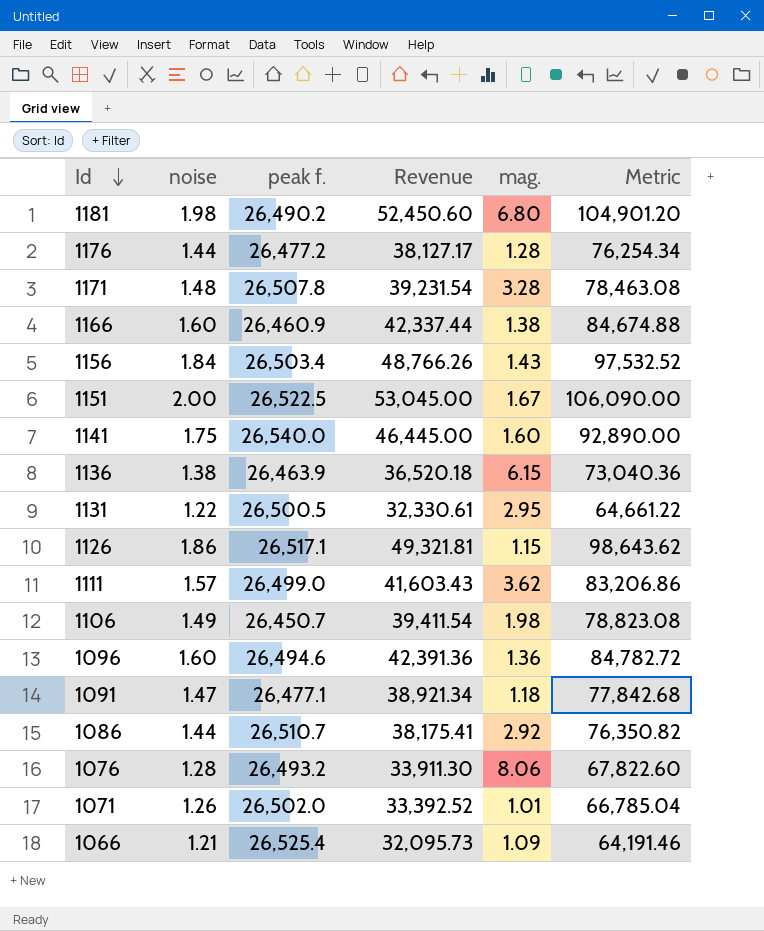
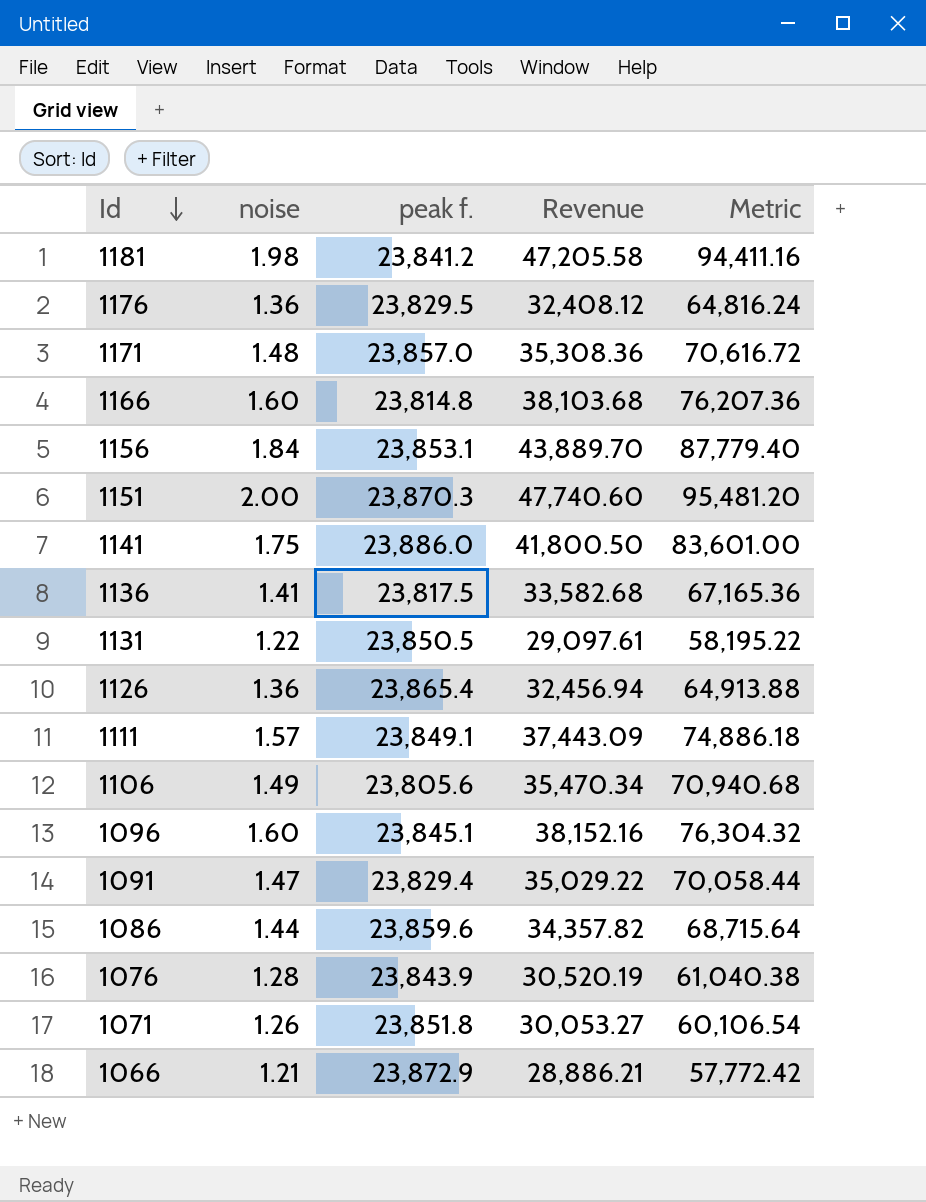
column mag. | position: 5 -> none
1181 | peak f.: 26,490.2 -> 23,841.2
1181 | Revenue: 52,450.60 -> 47,205.58
1181 | Metric: 104,901.20 -> 94,411.16
1176 | noise: 1.44 -> 1.36
1176 | peak f.: 26,477.2 -> 23,829.5
1176 | Revenue: 38,127.17 -> 32,408.12
1176 | Metric: 76,254.34 -> 64,816.24
1171 | peak f.: 26,507.8 -> 23,857.0
1171 | Revenue: 39,231.54 -> 35,308.36
1171 | Metric: 78,463.08 -> 70,616.72
1166 | peak f.: 26,460.9 -> 23,814.8
1166 | Revenue: 42,337.44 -> 38,103.68
1166 | Metric: 84,674.88 -> 76,207.36
1156 | peak f.: 26,503.4 -> 23,853.1
1156 | Revenue: 48,766.26 -> 43,889.70
1156 | Metric: 97,532.52 -> 87,779.40
1151 | peak f.: 26,522.5 -> 23,870.3
1151 | Revenue: 53,045.00 -> 47,740.60
1151 | Metric: 106,090.00 -> 95,481.20
1141 | peak f.: 26,540.0 -> 23,886.0
1141 | Revenue: 46,445.00 -> 41,800.50
1141 | Metric: 92,890.00 -> 83,601.00
1136 | noise: 1.38 -> 1.41
1136 | peak f.: 26,463.9 -> 23,817.5
1136 | Revenue: 36,520.18 -> 33,582.68
1136 | Metric: 73,040.36 -> 67,165.36
1131 | peak f.: 26,500.5 -> 23,850.5
1131 | Revenue: 32,330.61 -> 29,097.61
1131 | Metric: 64,661.22 -> 58,195.22
1126 | noise: 1.86 -> 1.36
1126 | peak f.: 26,517.1 -> 23,865.4
1126 | Revenue: 49,321.81 -> 32,456.94
1126 | Metric: 98,643.62 -> 64,913.88
1111 | peak f.: 26,499.0 -> 23,849.1
1111 | Revenue: 41,603.43 -> 37,443.09
1111 | Metric: 83,206.86 -> 74,886.18
1106 | peak f.: 26,450.7 -> 23,805.6
1106 | Revenue: 39,411.54 -> 35,470.34
1106 | Metric: 78,823.08 -> 70,940.68
1096 | peak f.: 26,494.6 -> 23,845.1
1096 | Revenue: 42,391.36 -> 38,152.16
1096 | Metric: 84,782.72 -> 76,304.32
1091 | peak f.: 26,477.1 -> 23,829.4
1091 | Revenue: 38,921.34 -> 35,029.22
1091 | Metric: 77,842.68 -> 70,058.44
1086 | peak f.: 26,510.7 -> 23,859.6
1086 | Revenue: 38,175.41 -> 34,357.82
1086 | Metric: 76,350.82 -> 68,715.64
1076 | peak f.: 26,493.2 -> 23,843.9
1076 | Revenue: 33,911.30 -> 30,520.19
1076 | Metric: 67,822.60 -> 61,040.38
1071 | peak f.: 26,502.0 -> 23,851.8
1071 | Revenue: 33,392.52 -> 30,053.27
1071 | Metric: 66,785.04 -> 60,106.54
1066 | peak f.: 26,525.4 -> 23,872.9
1066 | Revenue: 32,095.73 -> 28,886.21
1066 | Metric: 64,191.46 -> 57,772.42

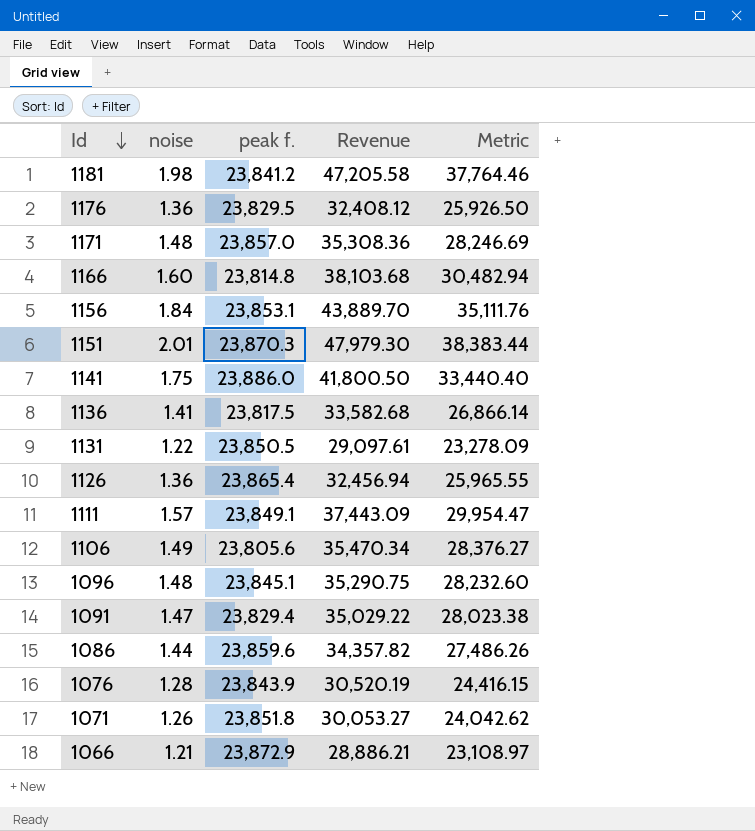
column Metric | formula: [Revenue] * 2 -> [Revenue] * 0.8
1151 | noise: 2.00 -> 2.01
1151 | Revenue: 47,740.60 -> 47,979.30
1096 | noise: 1.60 -> 1.48
1096 | Revenue: 38,152.16 -> 35,290.75

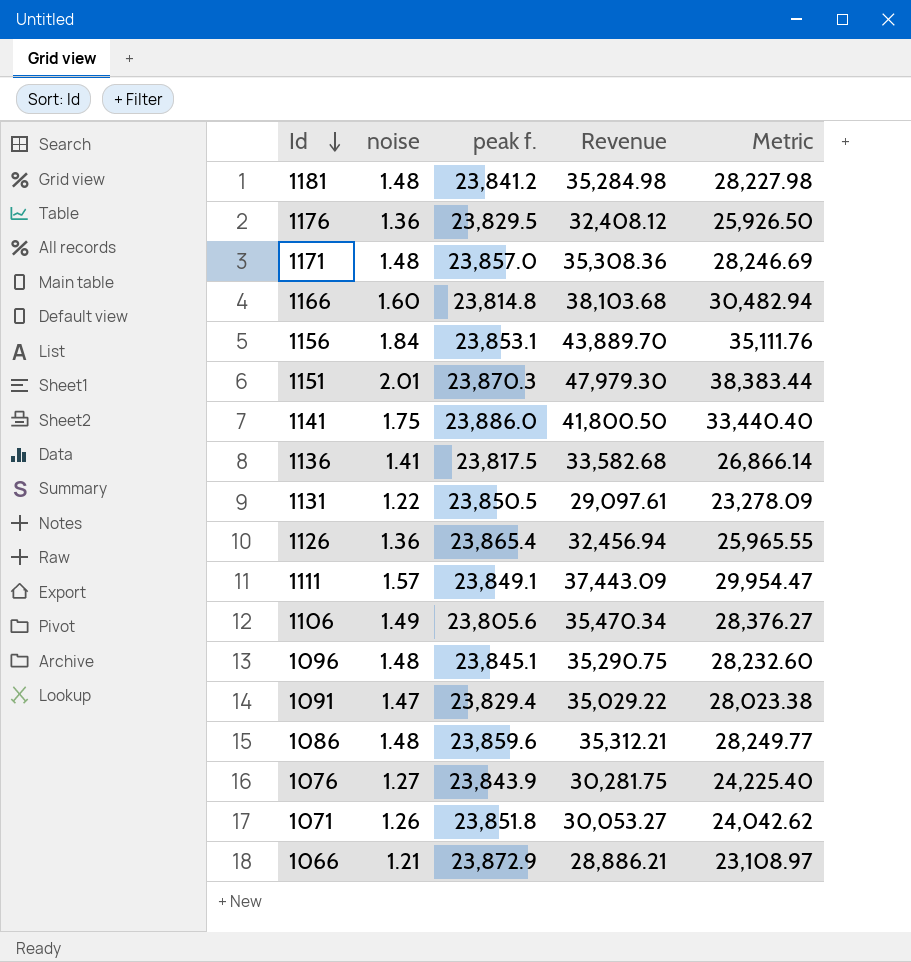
1181 | noise: 1.98 -> 1.48
1181 | Revenue: 47,205.58 -> 35,284.98
1181 | Metric: 37,764.46 -> 28,227.98
1086 | noise: 1.44 -> 1.48
1086 | Revenue: 34,357.82 -> 35,312.21
1086 | Metric: 27,486.26 -> 28,249.77
1076 | noise: 1.28 -> 1.27
1076 | Revenue: 30,520.19 -> 30,281.75
1076 | Metric: 24,416.15 -> 24,225.40

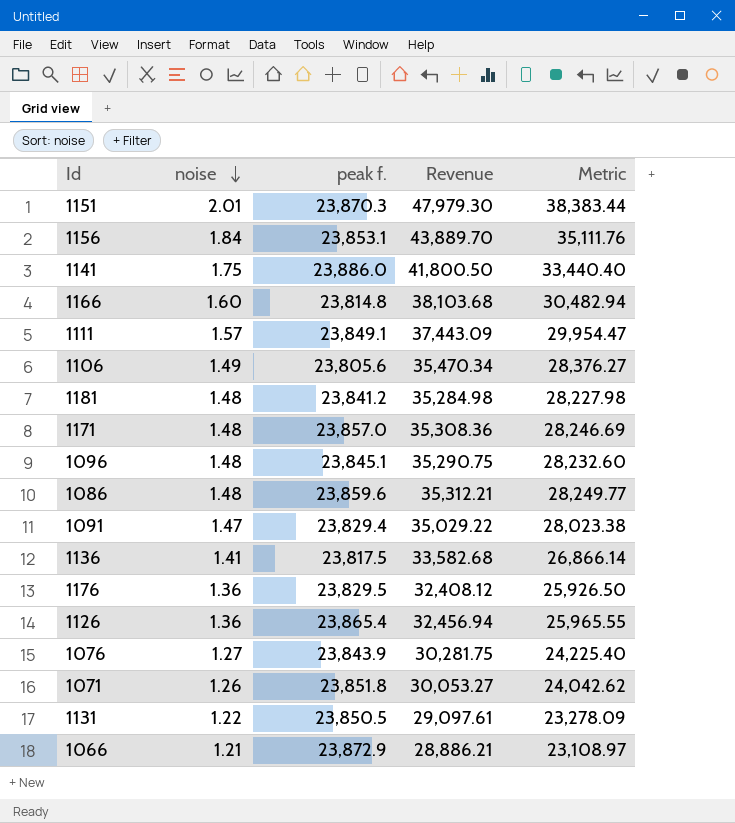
row order: Id descending -> noise descending

